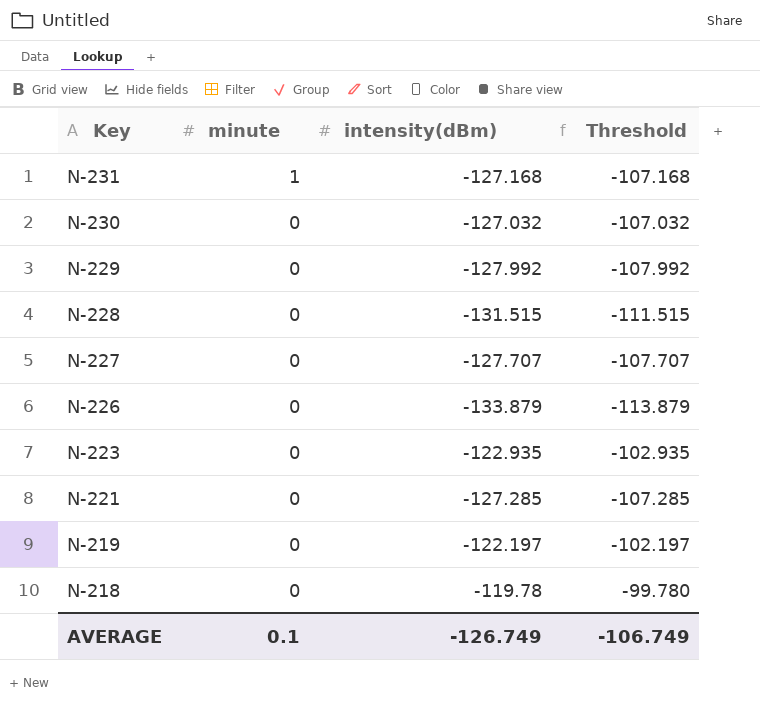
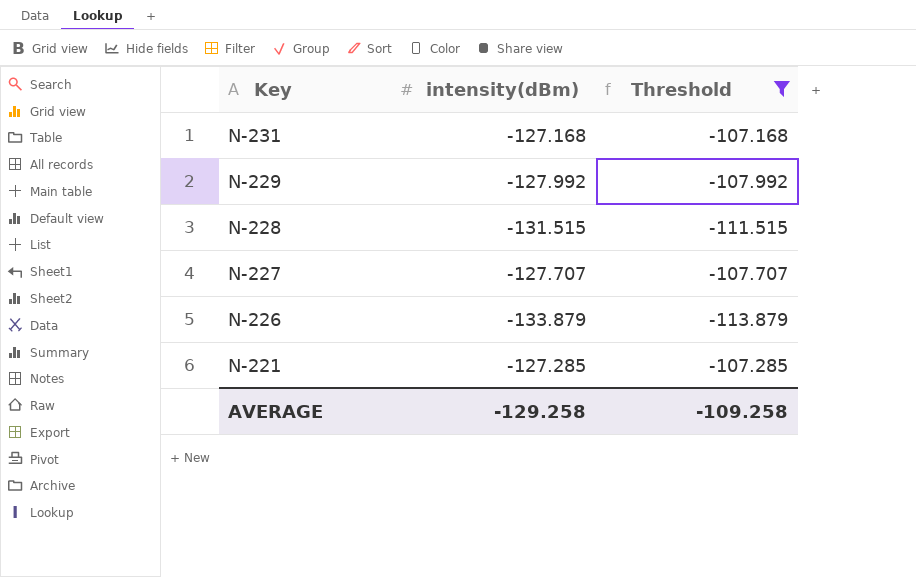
filter: none -> Threshold <= -107.168
column minute | position: 2 -> none
AVERAGE | intensity(dBm): -126.749 -> -129.258
AVERAGE | Threshold: -106.749 -> -109.258

